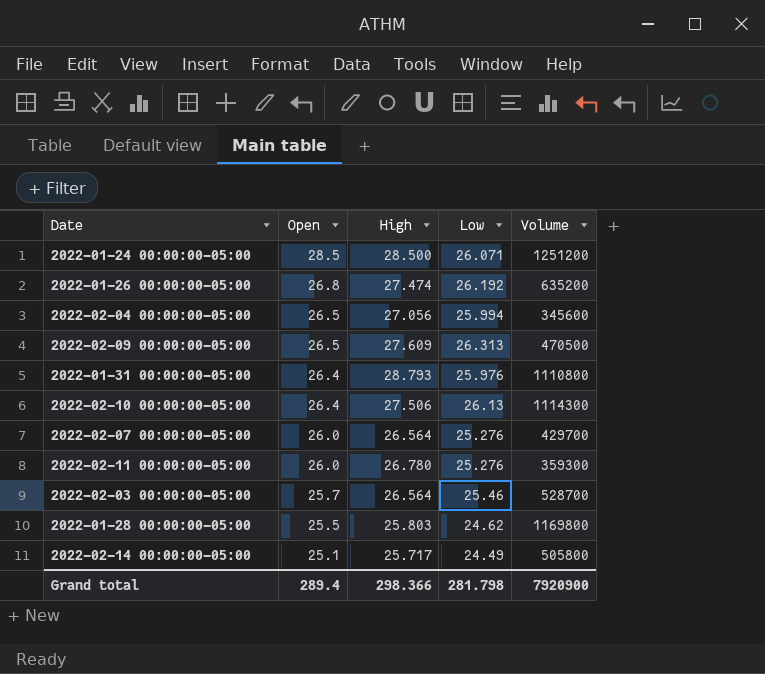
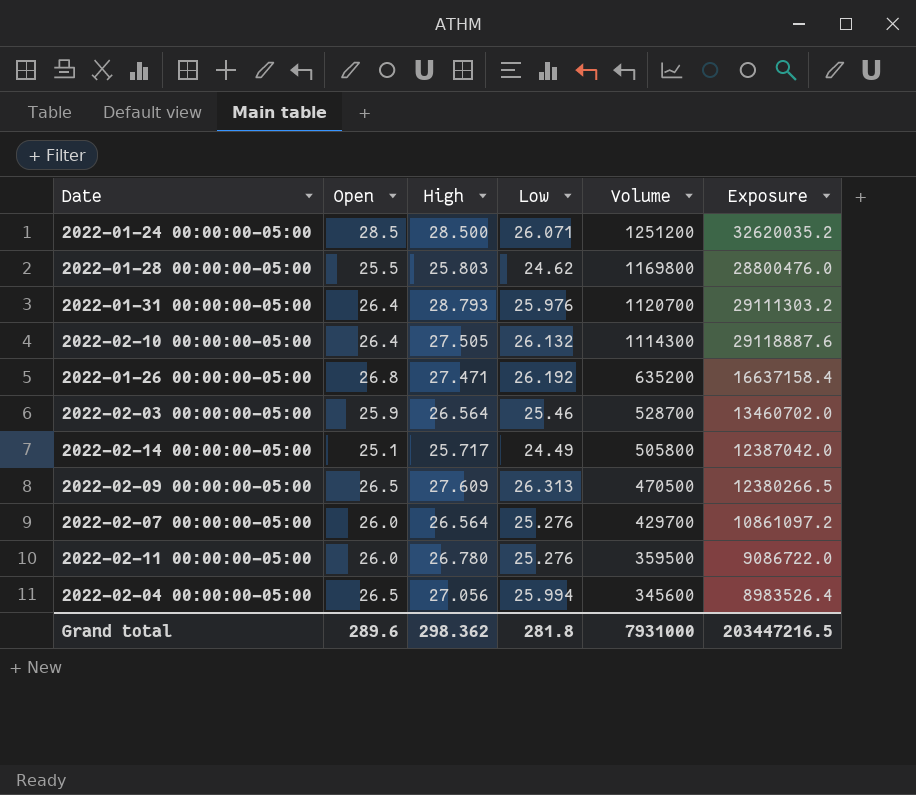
row order: Open descending -> Volume descending
column Exposure | formula: none -> [Low] * [Volume]
2022-01-31 00:00:00-05:00 | Volume: 1110800 -> 1120700
2022-02-10 00:00:00-05:00 | High: 27.506 -> 27.505
2022-02-10 00:00:00-05:00 | Low: 26.13 -> 26.132
2022-01-26 00:00:00-05:00 | High: 27.474 -> 27.471
2022-02-03 00:00:00-05:00 | Open: 25.7 -> 25.9
2022-02-11 00:00:00-05:00 | Volume: 359300 -> 359500
Grand total | Open: 289.4 -> 289.6
Grand total | High: 298.366 -> 298.362
Grand total | Low: 281.798 -> 281.8
Grand total | Volume: 7920900 -> 7931000

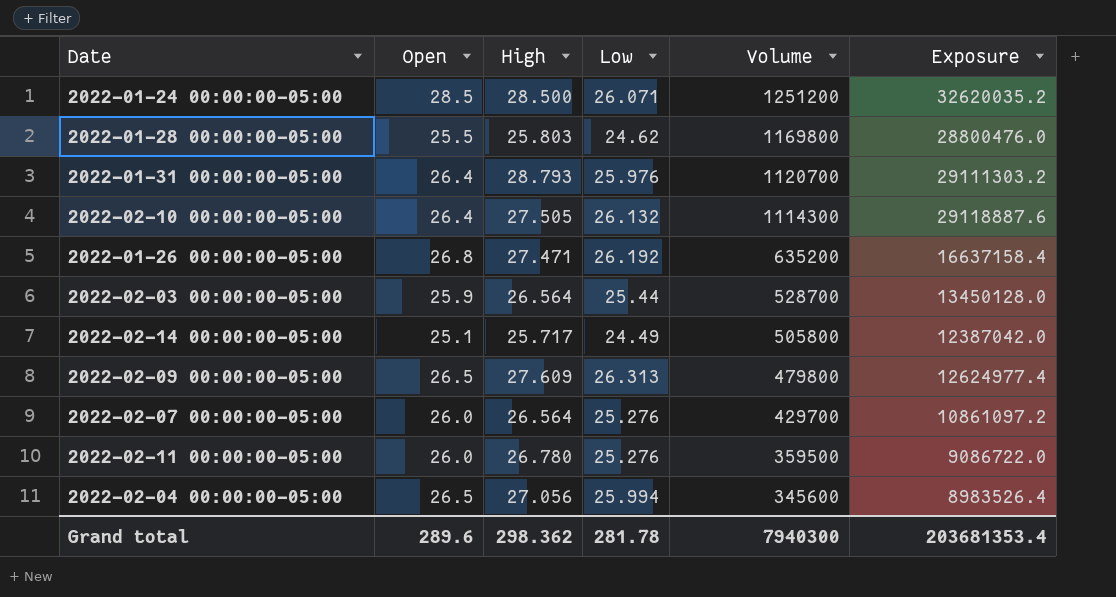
2022-02-03 00:00:00-05:00 | Low: 25.46 -> 25.44
2022-02-03 00:00:00-05:00 | Exposure: 13460702.0 -> 13450128.0
2022-02-09 00:00:00-05:00 | Volume: 470500 -> 479800
2022-02-09 00:00:00-05:00 | Exposure: 12380266.5 -> 12624977.4
Grand total | Low: 281.8 -> 281.78
Grand total | Volume: 7931000 -> 7940300
Grand total | Exposure: 203447216.5 -> 203681353.4

